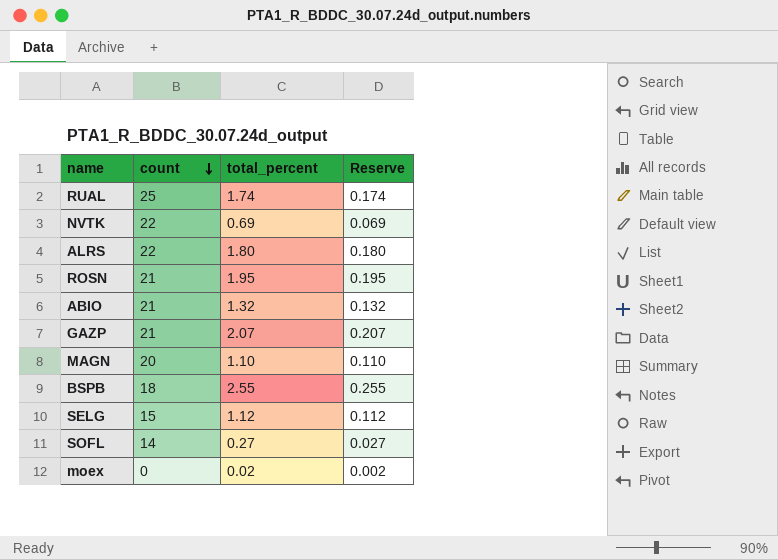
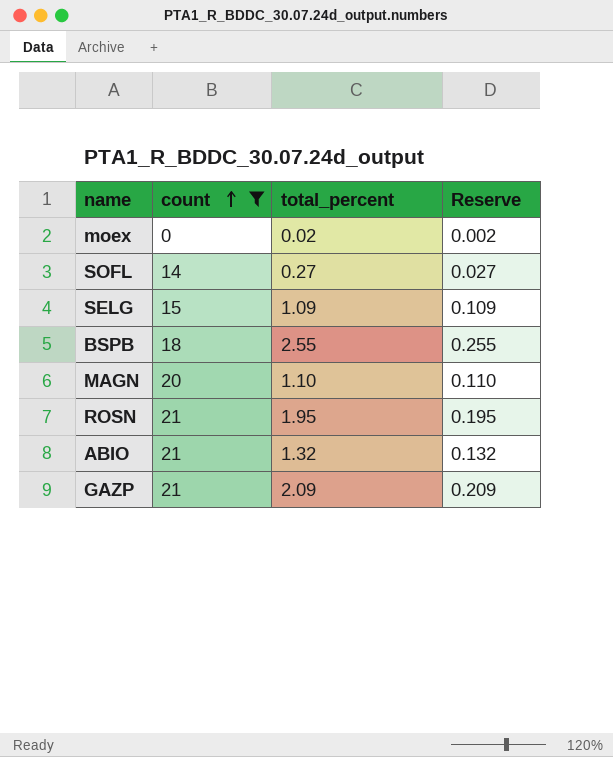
filter: none -> count <= 21
row order: count descending -> count ascending
SELG | total_percent: 1.12 -> 1.09
SELG | Reserve: 0.112 -> 0.109
GAZP | total_percent: 2.07 -> 2.09
GAZP | Reserve: 0.207 -> 0.209

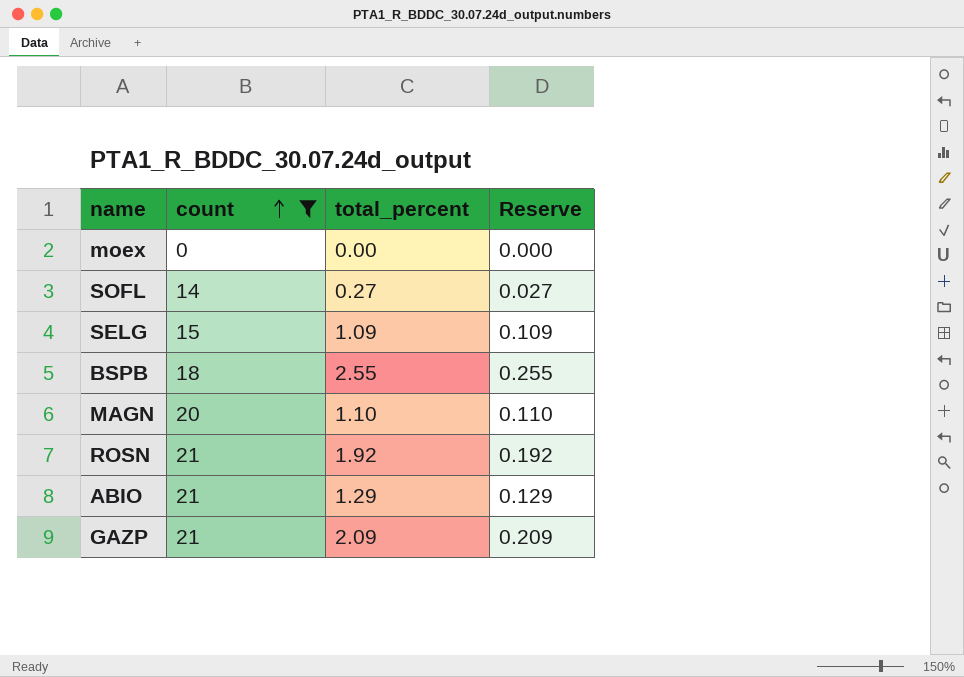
moex | total_percent: 0.02 -> 0.00
moex | Reserve: 0.002 -> 0.000
ROSN | total_percent: 1.95 -> 1.92
ROSN | Reserve: 0.195 -> 0.192
ABIO | total_percent: 1.32 -> 1.29
ABIO | Reserve: 0.132 -> 0.129

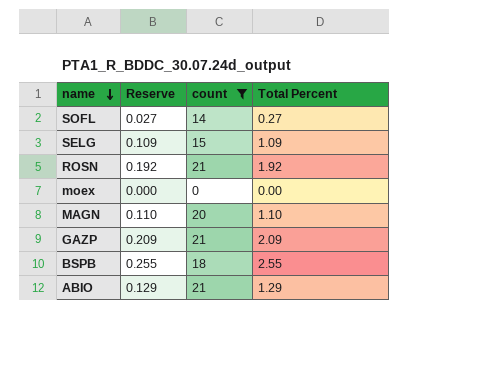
row order: count ascending -> name descending
column Reserve | position: 4 -> 2
column name: total_percent -> Total Percent

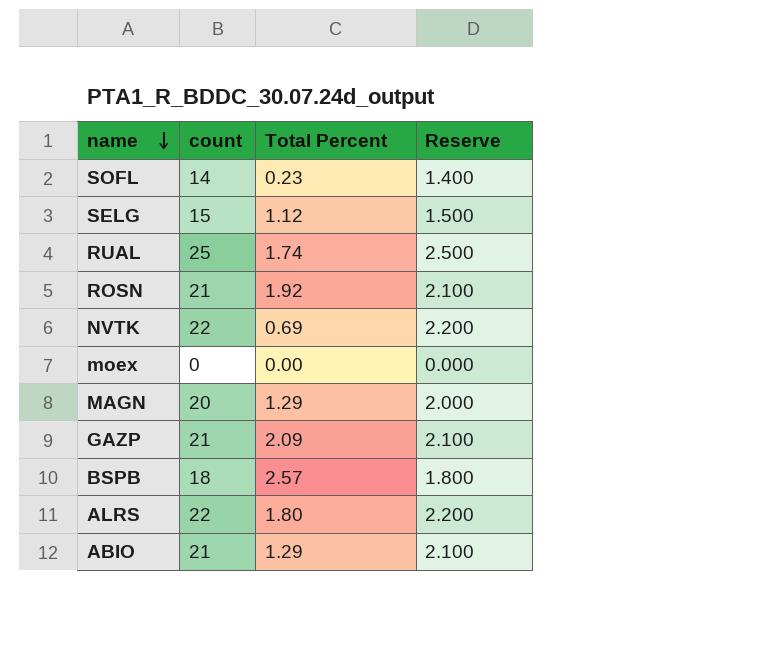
filter: count <= 21 -> none
column Reserve | formula: [Total Percent] * 0.1 -> [count] * 0.1
column Reserve | position: 2 -> 4
SOFL | Total Percent: 0.27 -> 0.23
SELG | Total Percent: 1.09 -> 1.12
MAGN | Total Percent: 1.10 -> 1.29
BSPB | Total Percent: 2.55 -> 2.57

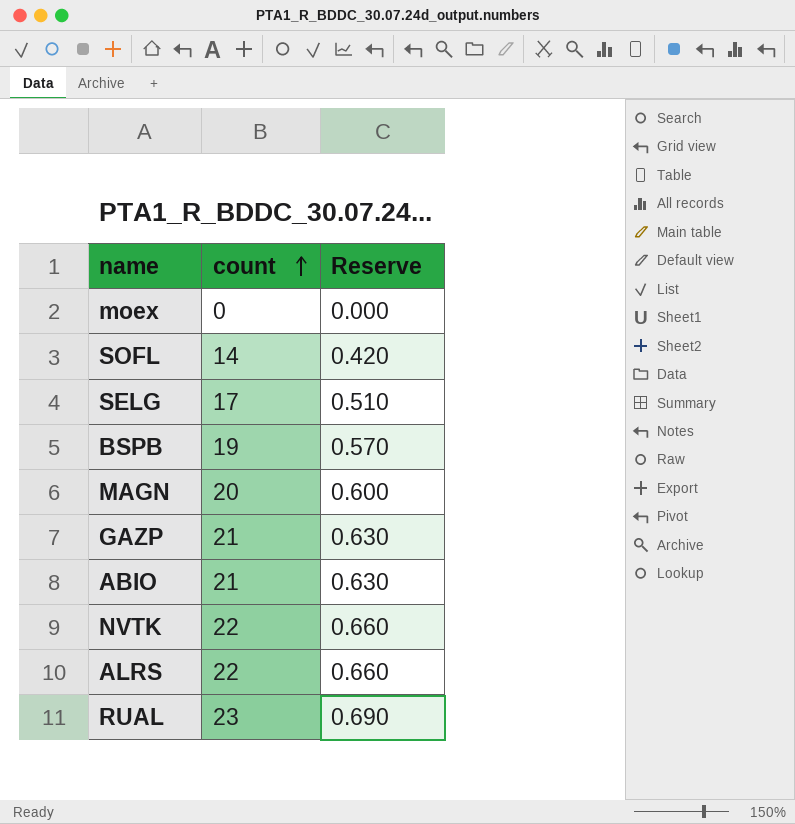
row order: name descending -> count ascending
column Total Percent | position: 3 -> none
column Reserve | formula: [count] * 0.1 -> [count] * 0.03
row ROSN: 21 | 1.92 | 2.100 -> none
SELG | count: 15 -> 17
BSPB | count: 18 -> 19
RUAL | count: 25 -> 23

